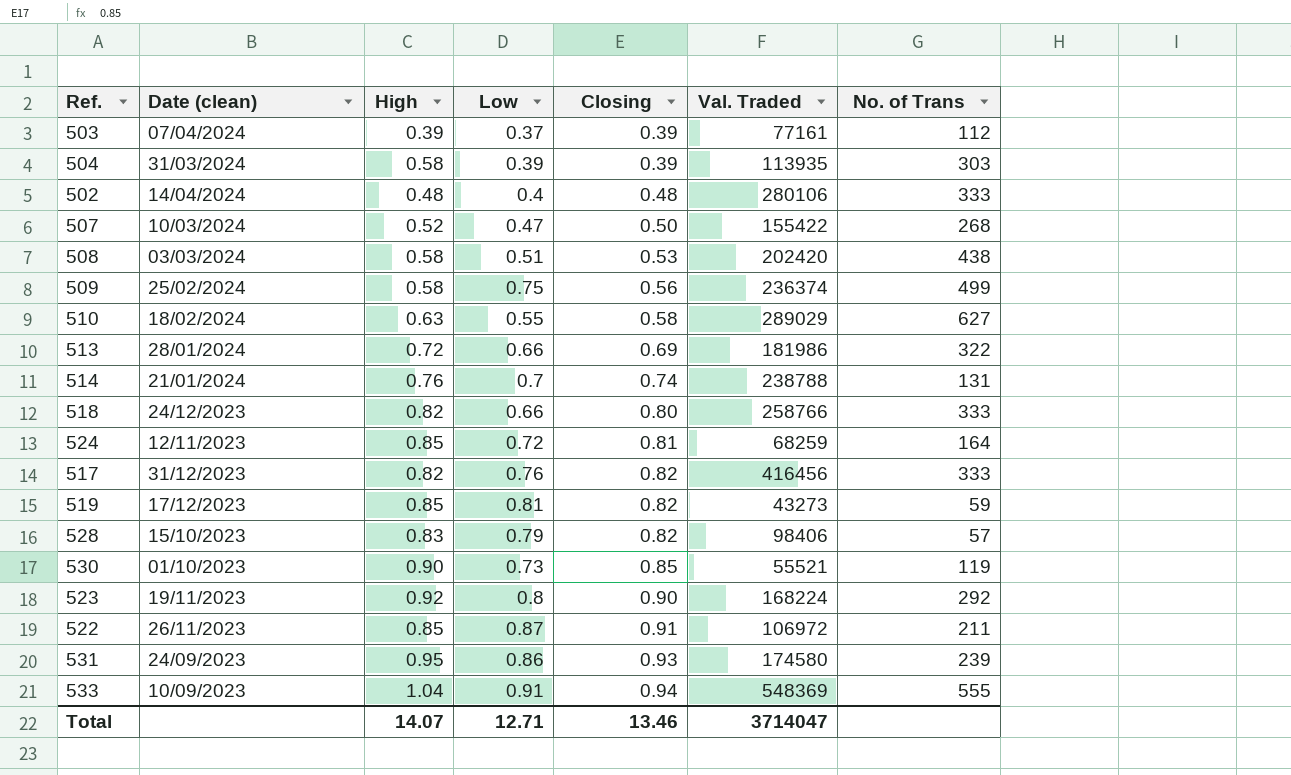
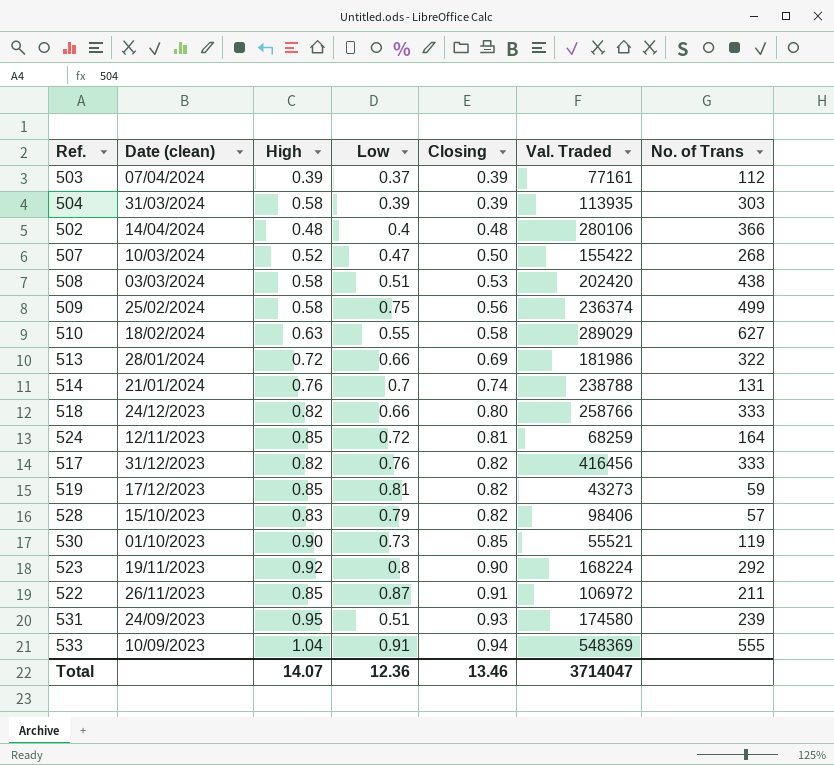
502 | No. of Trans: 333 -> 366
531 | Low: 0.86 -> 0.51
Total | Low: 12.71 -> 12.36

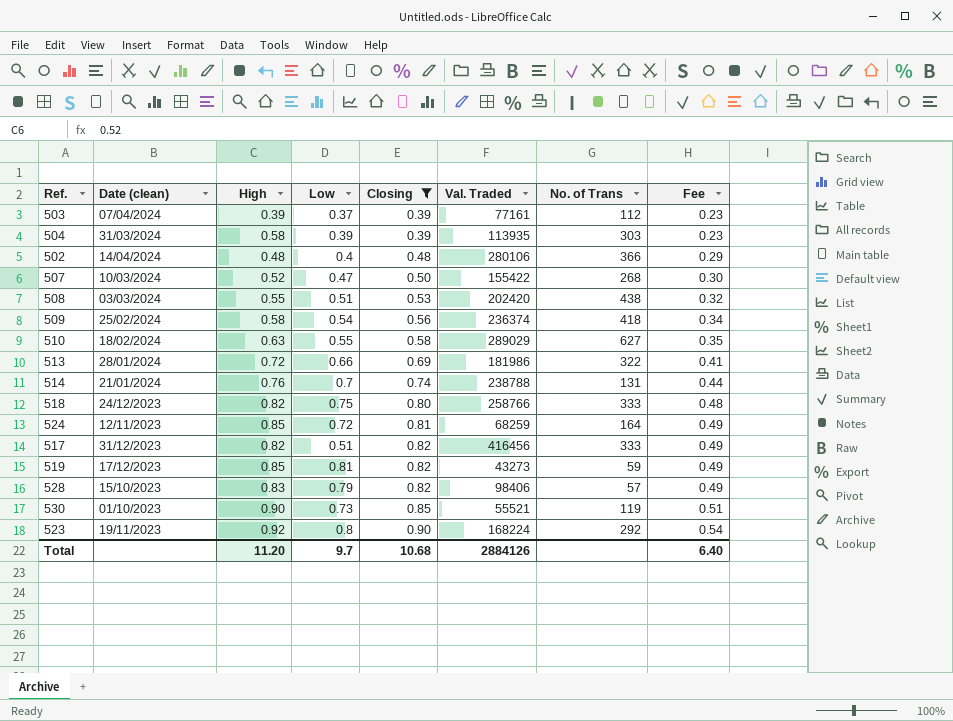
filter: none -> Closing <= 0.90
column Fee | formula: none -> [Closing] * 0.6
508 | High: 0.58 -> 0.55
509 | Low: 0.75 -> 0.54
509 | No. of Trans: 499 -> 418
518 | Low: 0.66 -> 0.75
517 | Low: 0.76 -> 0.51
Total | High: 14.07 -> 11.20
Total | Low: 12.36 -> 9.7
Total | Closing: 13.46 -> 10.68
Total | Val. Traded: 3714047 -> 2884126

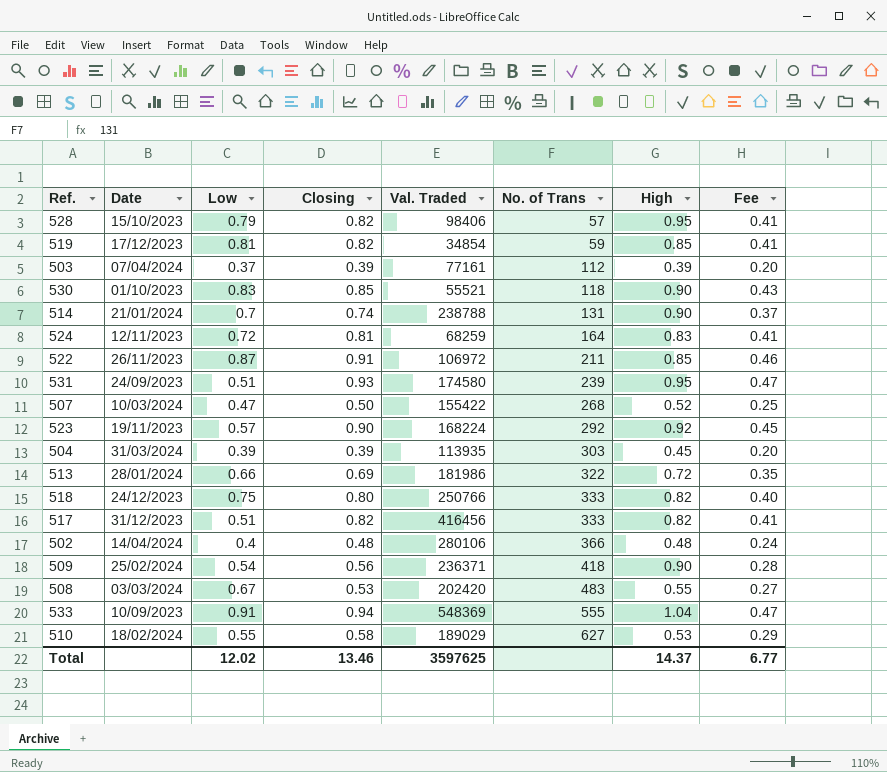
filter: Closing <= 0.90 -> none
row order: Closing ascending -> No. of Trans ascending
column name: Date (clean) -> Date
column High | position: 3 -> 7
column Fee | formula: [Closing] * 0.6 -> [Closing] * 0.5
528 | High: 0.83 -> 0.95
519 | Val. Traded: 43273 -> 34854
530 | Low: 0.73 -> 0.83
530 | No. of Trans: 119 -> 118
514 | High: 0.76 -> 0.90
524 | High: 0.85 -> 0.83
523 | Low: 0.8 -> 0.57
504 | High: 0.58 -> 0.45
518 | Val. Traded: 258766 -> 250766
509 | Val. Traded: 236374 -> 236371
509 | High: 0.58 -> 0.90
508 | Low: 0.51 -> 0.67
508 | No. of Trans: 438 -> 483
510 | Val. Traded: 289029 -> 189029
510 | High: 0.63 -> 0.53
Total | Low: 9.7 -> 12.02
Total | Closing: 10.68 -> 13.46
Total | Val. Traded: 2884126 -> 3597625
Total | High: 11.20 -> 14.37
Total | Fee: 6.40 -> 6.77

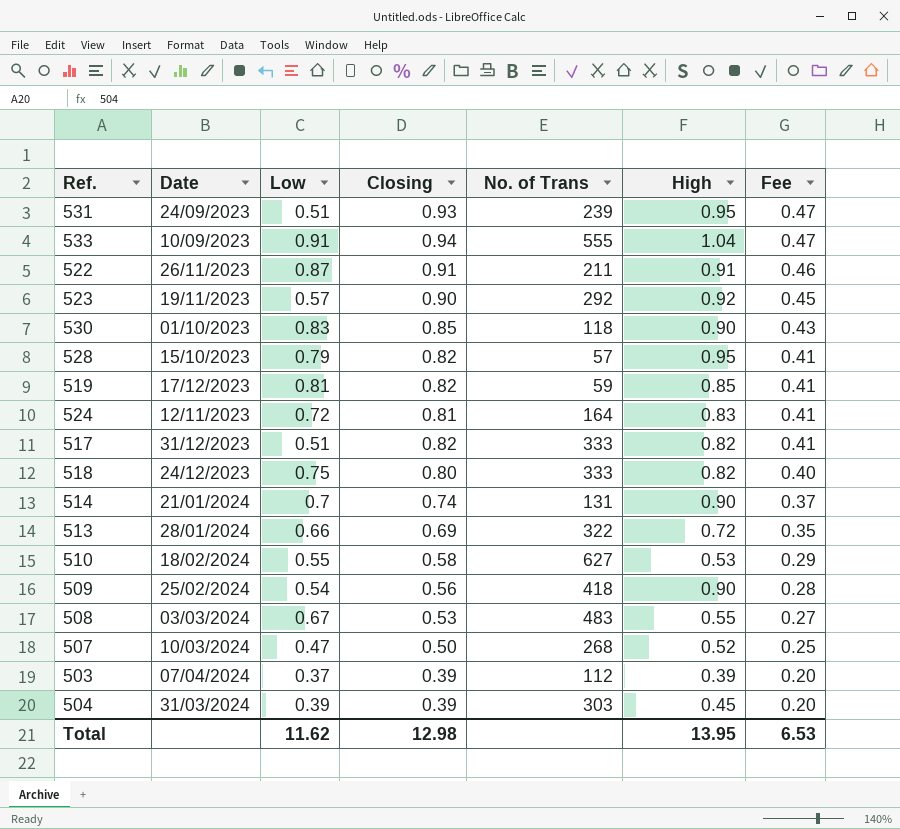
row order: No. of Trans ascending -> Fee descending
column Val. Traded | position: 5 -> none
row 502: 14/04/2024 | 0.4 | 0.48 | 280106 | 366 | 0.48 | 0.24 -> none
522 | High: 0.85 -> 0.91
Total | Low: 12.02 -> 11.62
Total | Closing: 13.46 -> 12.98
Total | High: 14.37 -> 13.95
Total | Fee: 6.77 -> 6.53

